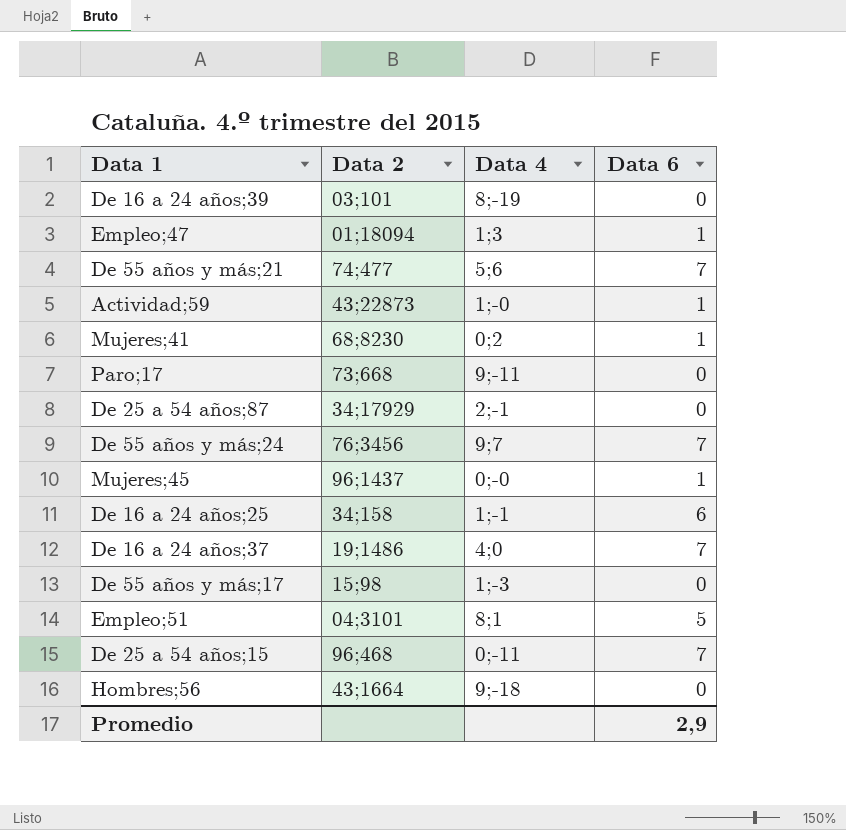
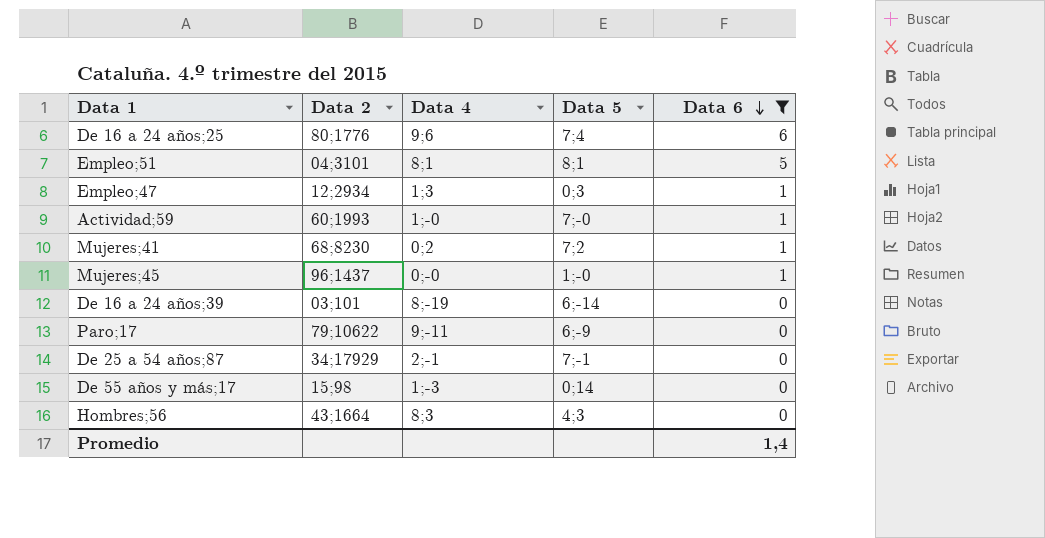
filter: none -> Data 6 != 7
row order: none -> Data 6 descending
column Data 5 | position: none -> 4
De 16 a 24 años;25 | Data 2: 34;158 -> 80;1776
De 16 a 24 años;25 | Data 4: 1;-1 -> 9;6
Empleo;47 | Data 2: 01;18094 -> 12;2934
Actividad;59 | Data 2: 43;22873 -> 60;1993
Paro;17 | Data 2: 73;668 -> 79;10622
Hombres;56 | Data 4: 9;-18 -> 8;3
Promedio | Data 6: 2,9 -> 1,4

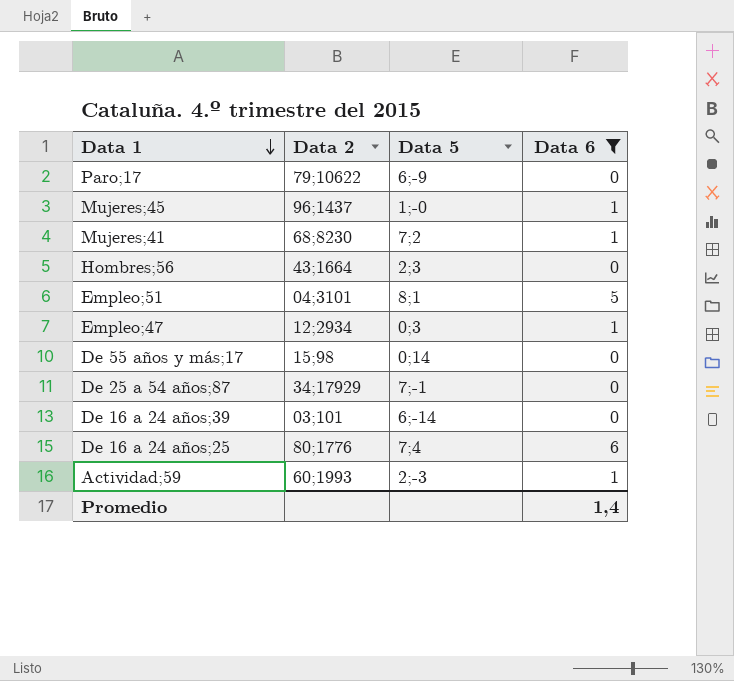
row order: Data 6 descending -> Data 1 descending
column Data 4 | position: 3 -> none
Hombres;56 | Data 5: 4;3 -> 2;3
Actividad;59 | Data 5: 7;-0 -> 2;-3

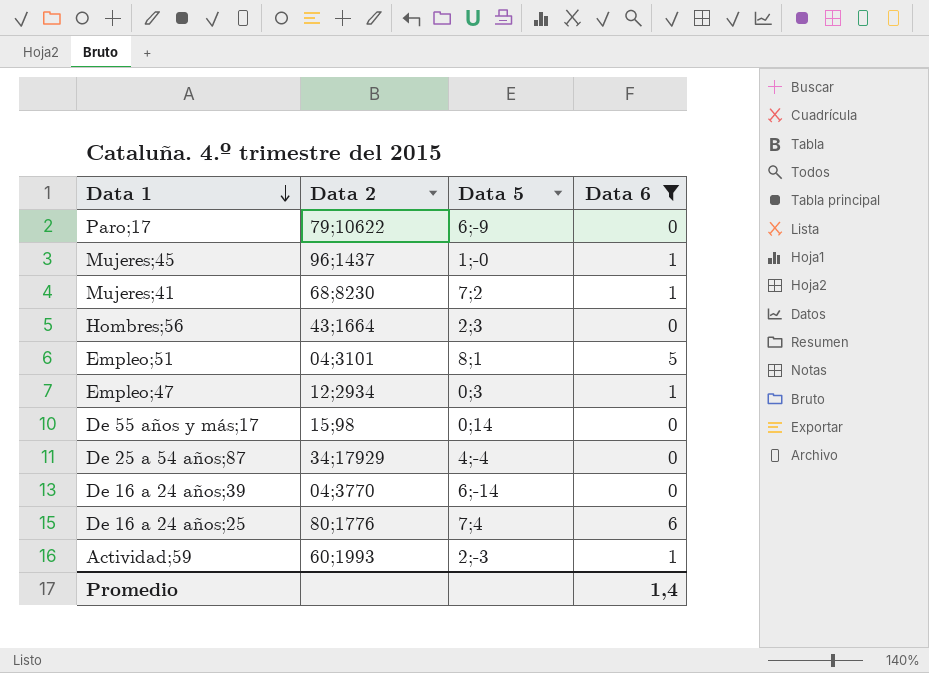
De 25 a 54 años;87 | Data 5: 7;-1 -> 4;-4
De 16 a 24 años;39 | Data 2: 03;101 -> 04;3770

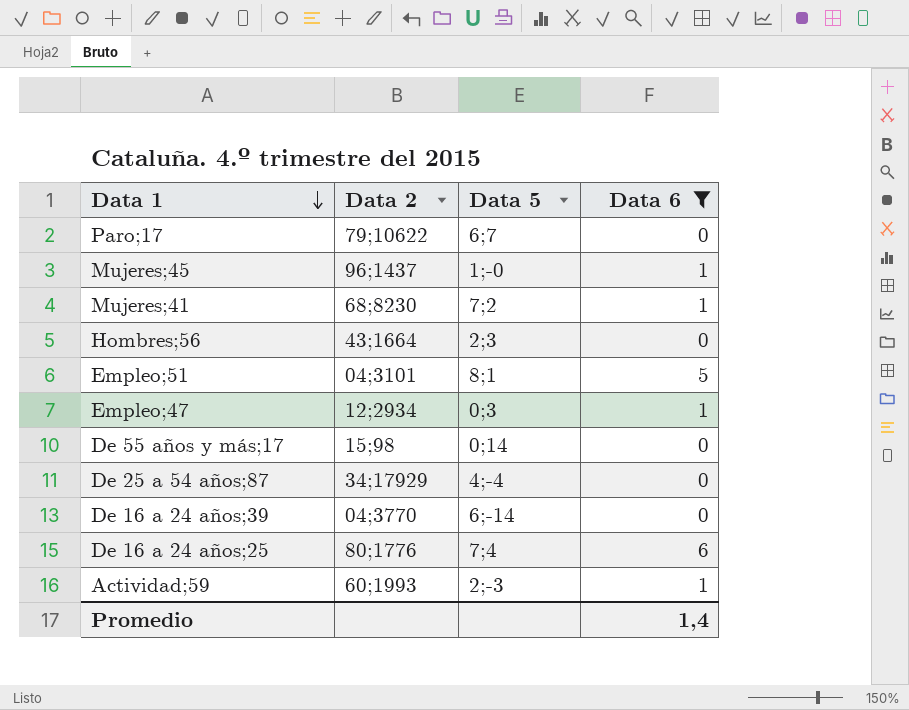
Paro;17 | Data 5: 6;-9 -> 6;7

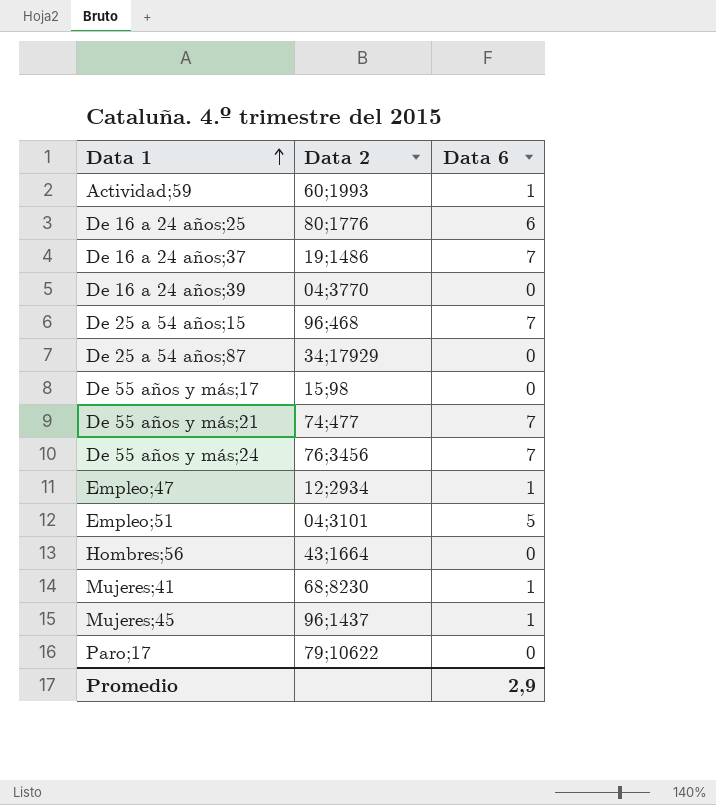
filter: Data 6 != 7 -> none
row order: Data 1 descending -> Data 1 ascending
column Data 5 | position: 3 -> none
Promedio | Data 6: 1,4 -> 2,9

